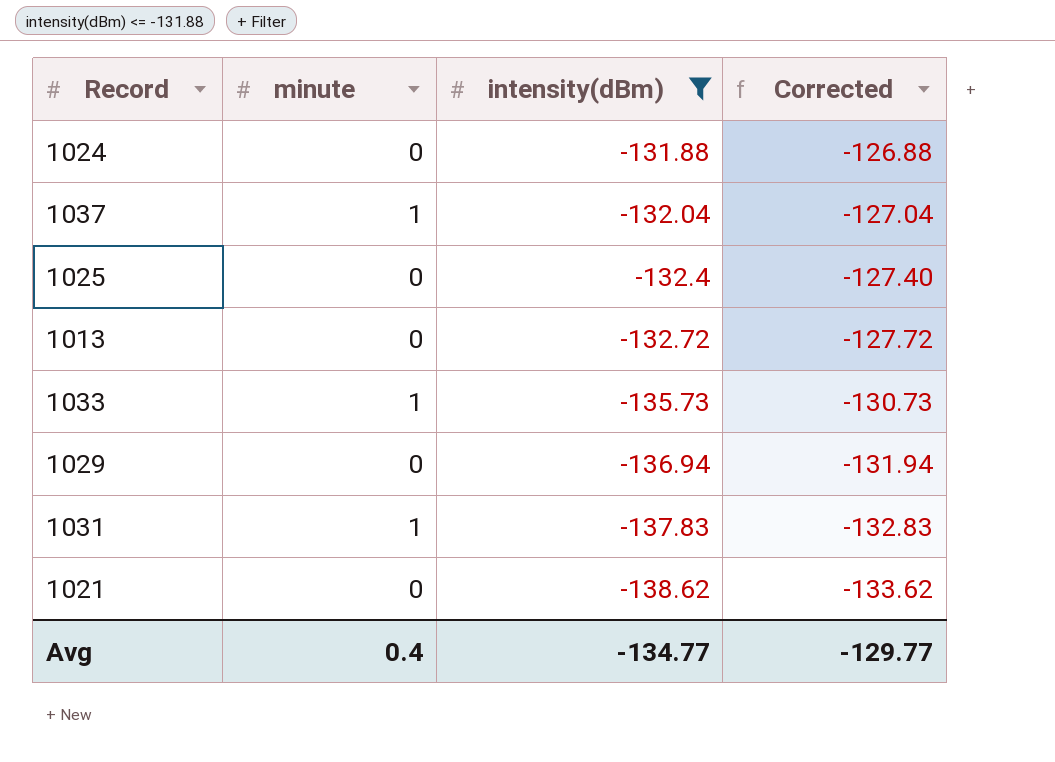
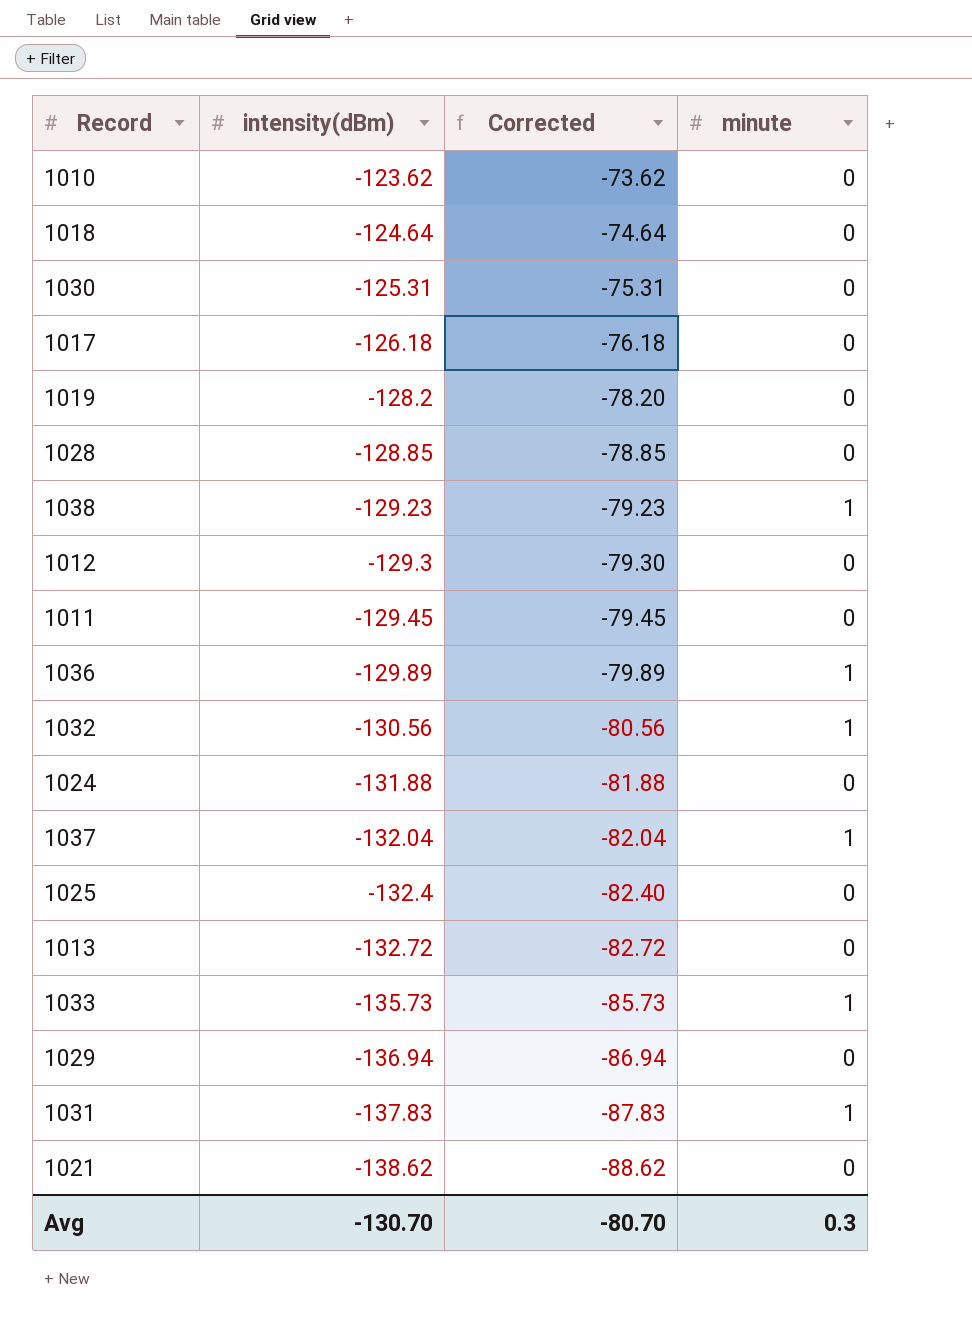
filter: intensity(dBm) <= -131.88 -> none
column Corrected | formula: [intensity(dBm)] + 5 -> [intensity(dBm)] + 50
column minute | position: 2 -> 4
Avg | intensity(dBm): -134.77 -> -130.70
Avg | Corrected: -129.77 -> -80.70
Avg | minute: 0.4 -> 0.3

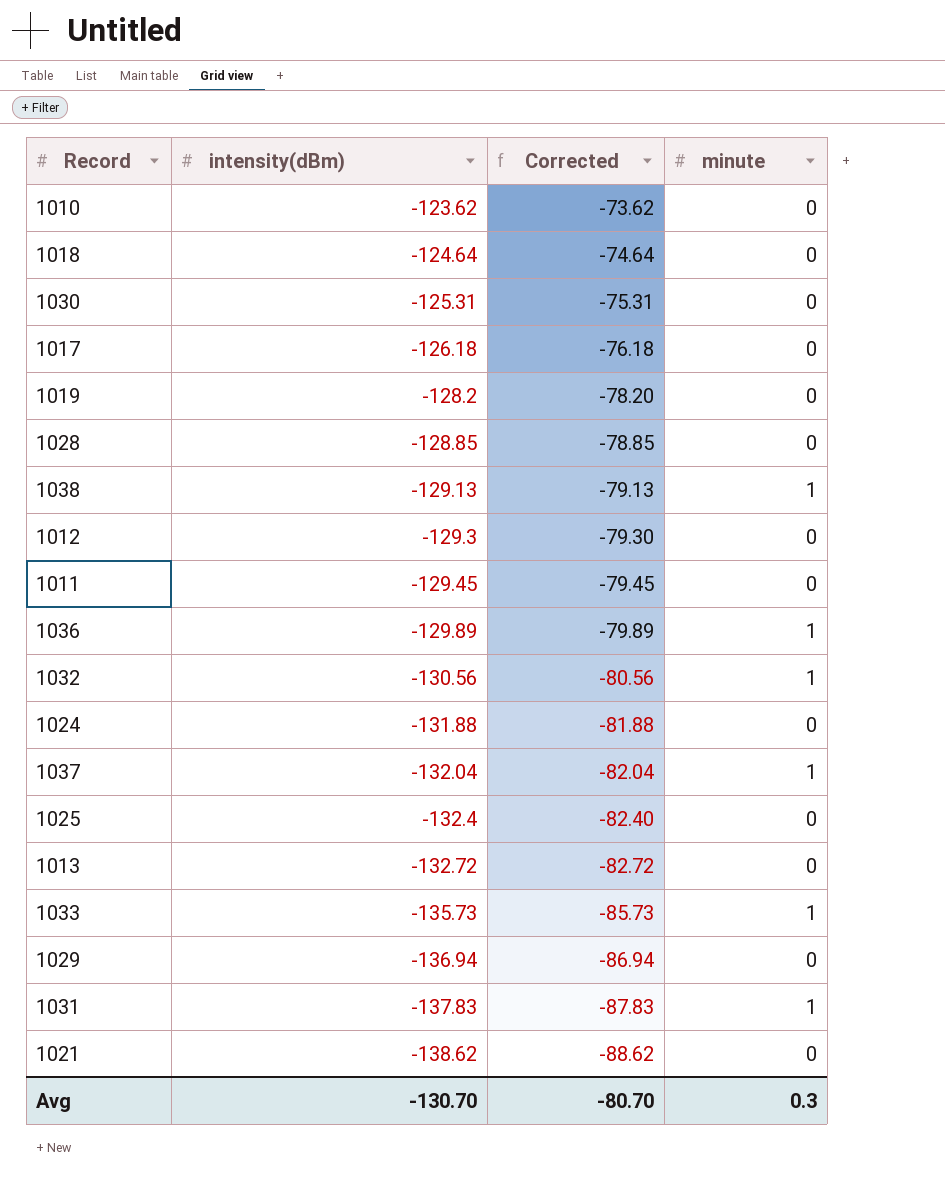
1038 | intensity(dBm): -129.23 -> -129.13
1038 | Corrected: -79.23 -> -79.13

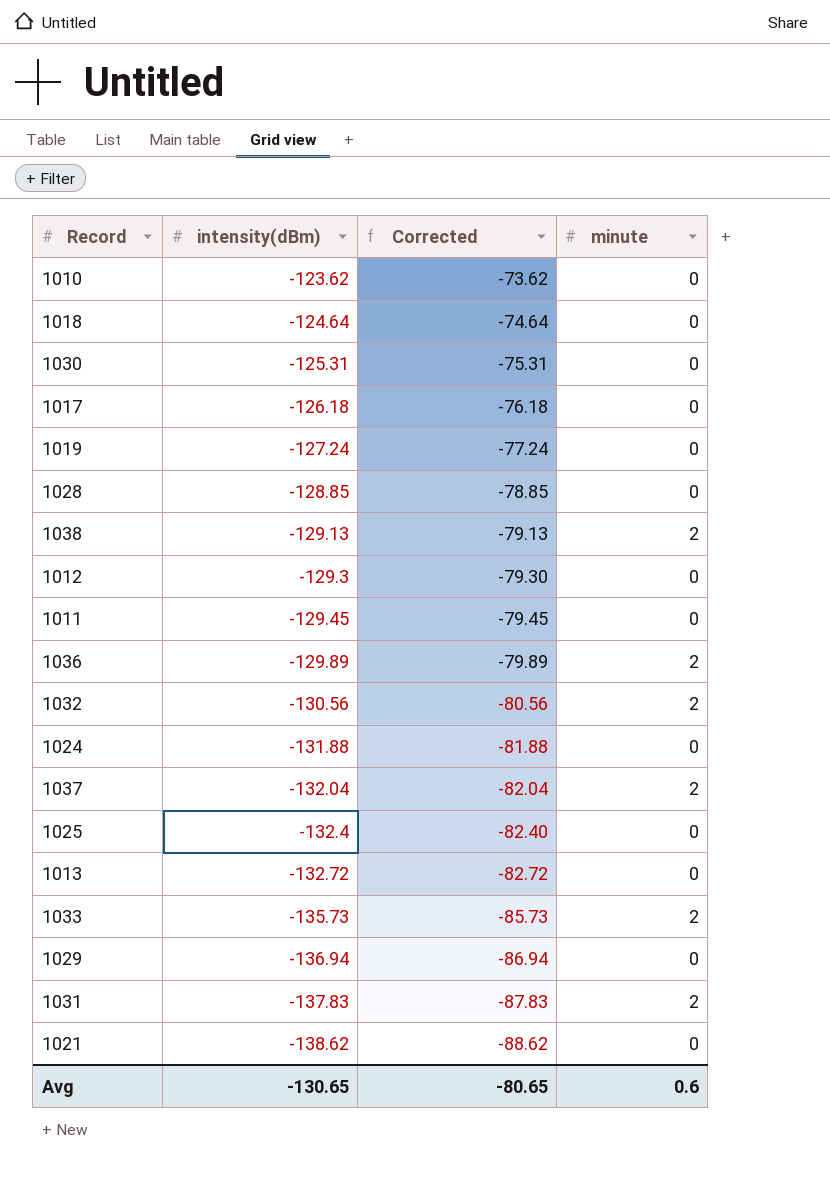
1019 | intensity(dBm): -128.2 -> -127.24
1019 | Corrected: -78.20 -> -77.24
1038 | minute: 1 -> 2
1036 | minute: 1 -> 2
1032 | minute: 1 -> 2
1037 | minute: 1 -> 2
1033 | minute: 1 -> 2
1031 | minute: 1 -> 2
Avg | intensity(dBm): -130.70 -> -130.65
Avg | Corrected: -80.70 -> -80.65
Avg | minute: 0.3 -> 0.6

